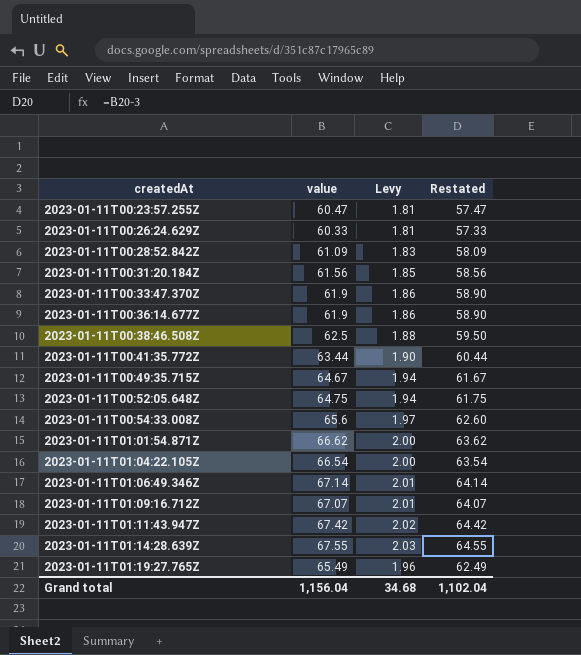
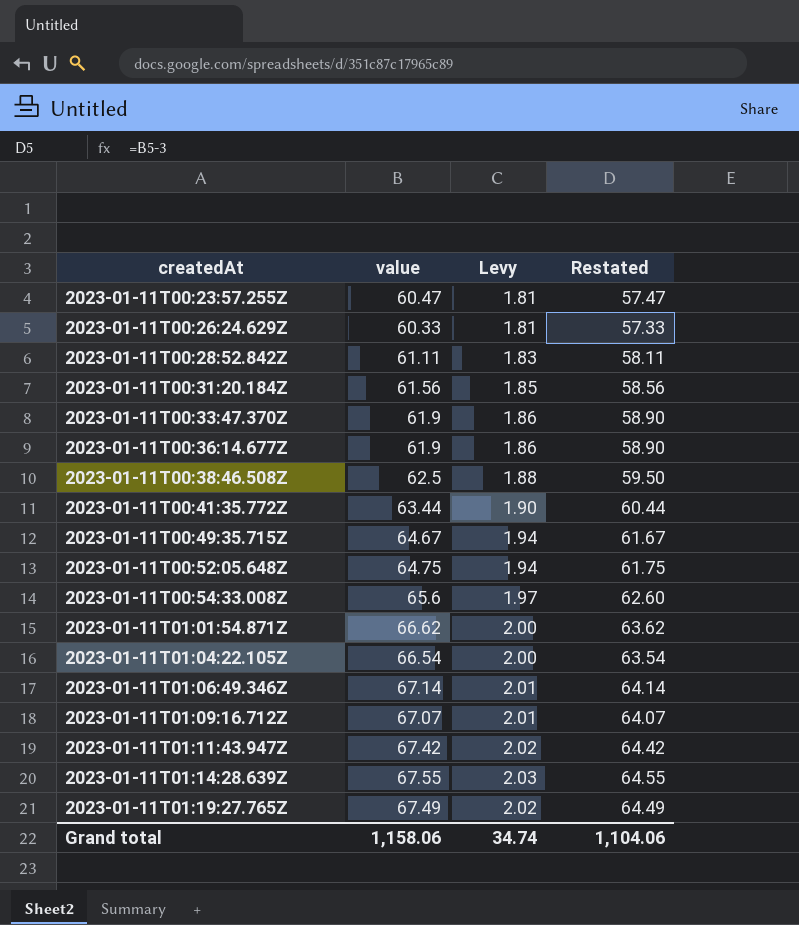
2023-01-11T00:28:52.842Z | value: 61.09 -> 61.11
2023-01-11T00:28:52.842Z | Restated: 58.09 -> 58.11
2023-01-11T01:19:27.765Z | value: 65.49 -> 67.49
2023-01-11T01:19:27.765Z | Levy: 1.96 -> 2.02
2023-01-11T01:19:27.765Z | Restated: 62.49 -> 64.49
Grand total | value: 1,156.04 -> 1,158.06
Grand total | Levy: 34.68 -> 34.74
Grand total | Restated: 1,102.04 -> 1,104.06

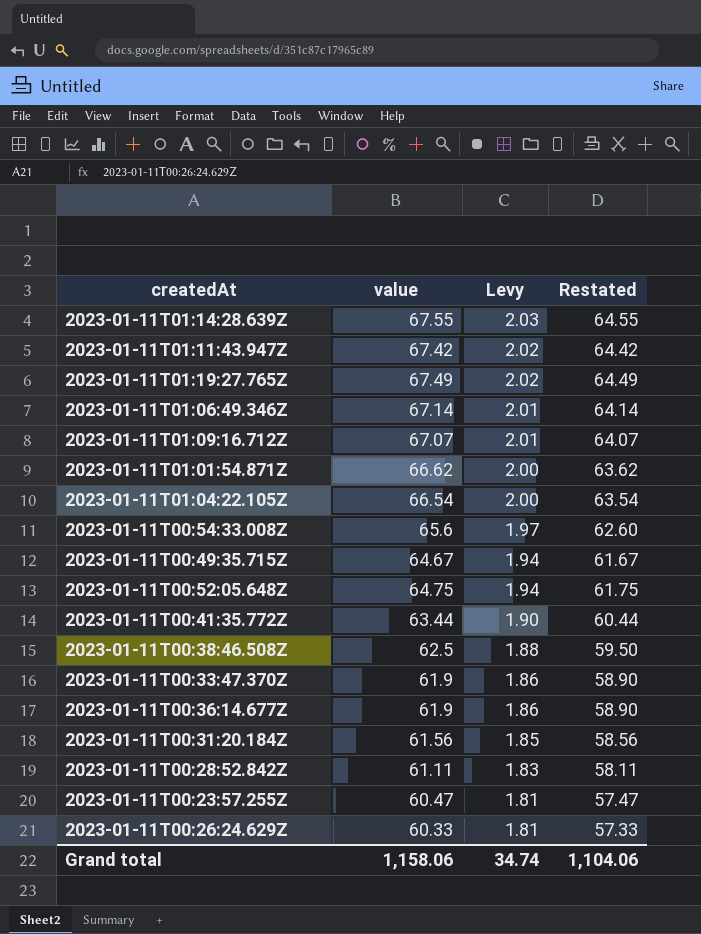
row order: createdAt ascending -> Levy descending

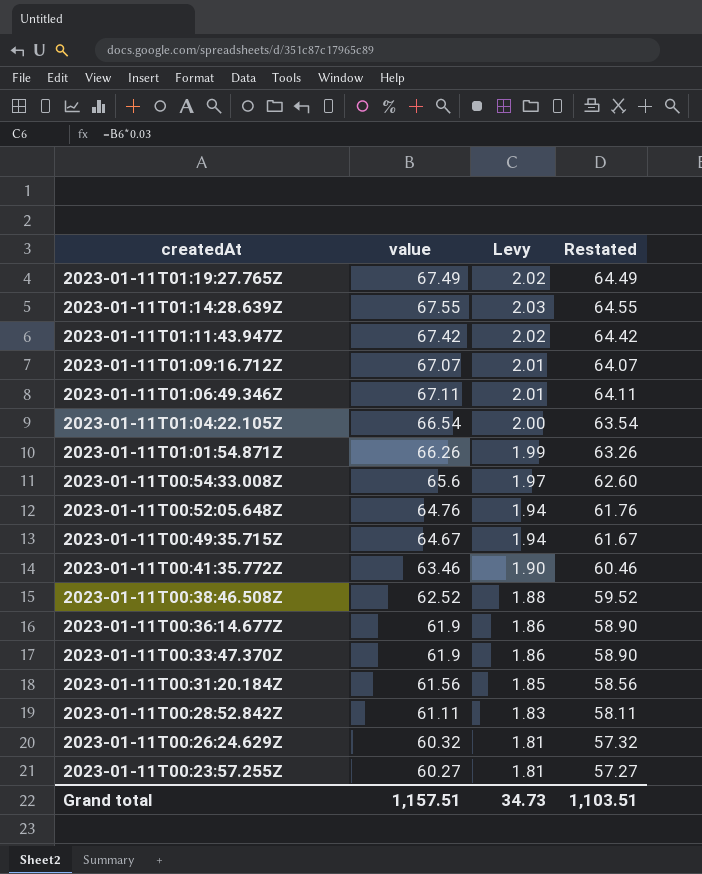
row order: Levy descending -> createdAt descending
2023-01-11T01:06:49.346Z | value: 67.14 -> 67.11
2023-01-11T01:06:49.346Z | Restated: 64.14 -> 64.11
2023-01-11T01:01:54.871Z | value: 66.62 -> 66.26
2023-01-11T01:01:54.871Z | Levy: 2.00 -> 1.99
2023-01-11T01:01:54.871Z | Restated: 63.62 -> 63.26
2023-01-11T00:52:05.648Z | value: 64.75 -> 64.76
2023-01-11T00:52:05.648Z | Restated: 61.75 -> 61.76
2023-01-11T00:41:35.772Z | value: 63.44 -> 63.46
2023-01-11T00:41:35.772Z | Restated: 60.44 -> 60.46
2023-01-11T00:38:46.508Z | value: 62.5 -> 62.52
2023-01-11T00:38:46.508Z | Restated: 59.50 -> 59.52
2023-01-11T00:26:24.629Z | value: 60.33 -> 60.32
2023-01-11T00:26:24.629Z | Restated: 57.33 -> 57.32
2023-01-11T00:23:57.255Z | value: 60.47 -> 60.27
2023-01-11T00:23:57.255Z | Restated: 57.47 -> 57.27
Grand total | value: 1,158.06 -> 1,157.51
Grand total | Levy: 34.74 -> 34.73
Grand total | Restated: 1,104.06 -> 1,103.51

